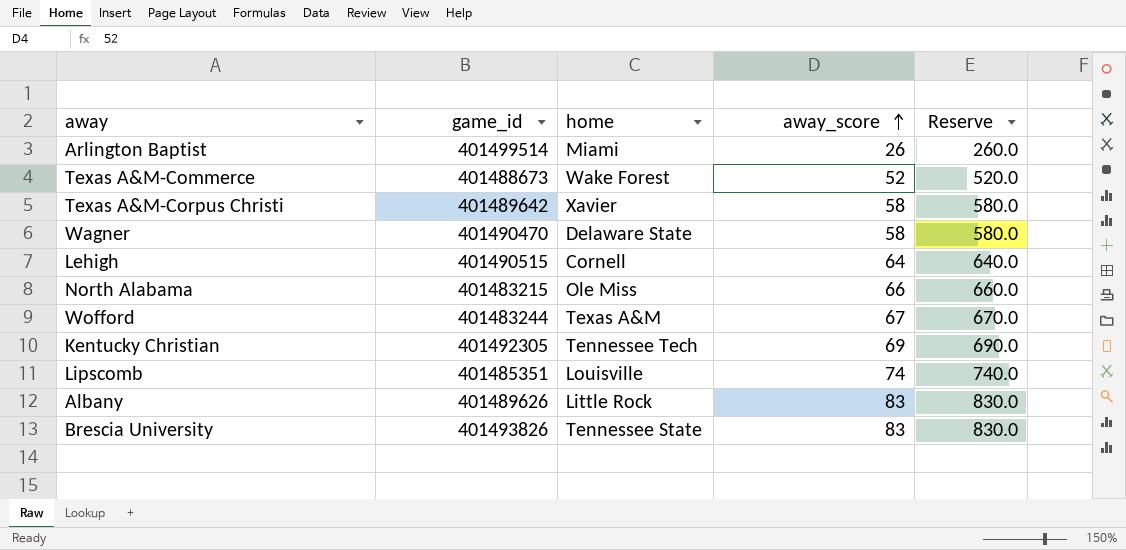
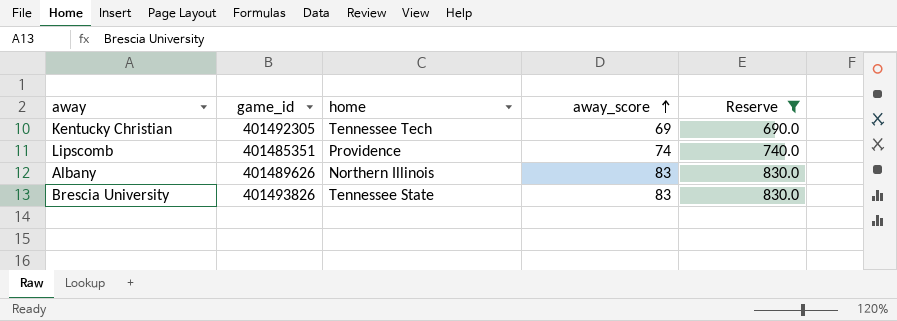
filter: none -> Reserve >= 690.0
Lipscomb | home: Louisville -> Providence
Albany | home: Little Rock -> Northern Illinois

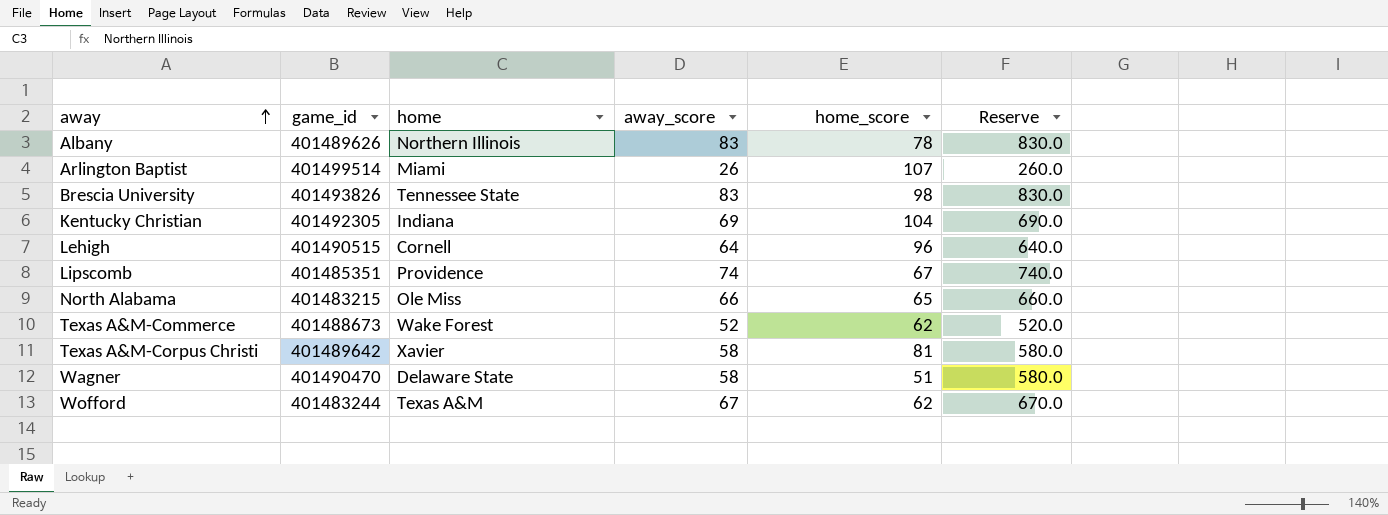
filter: Reserve >= 690.0 -> none
row order: away_score ascending -> away ascending
column home_score | position: none -> 5
Kentucky Christian | home: Tennessee Tech -> Indiana

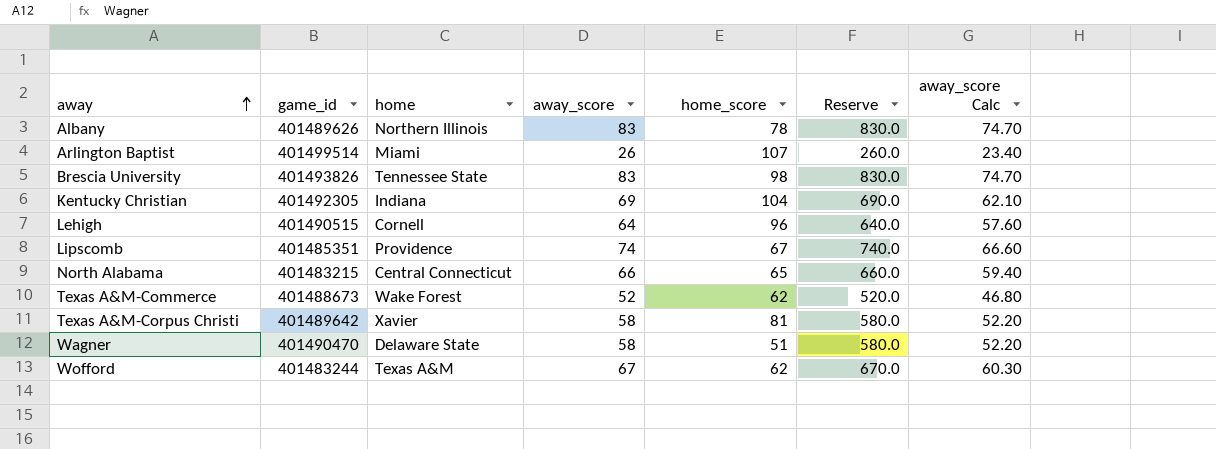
column away_score Calc | formula: none -> [away_score] * 0.9
North Alabama | home: Ole Miss -> Central Connecticut

